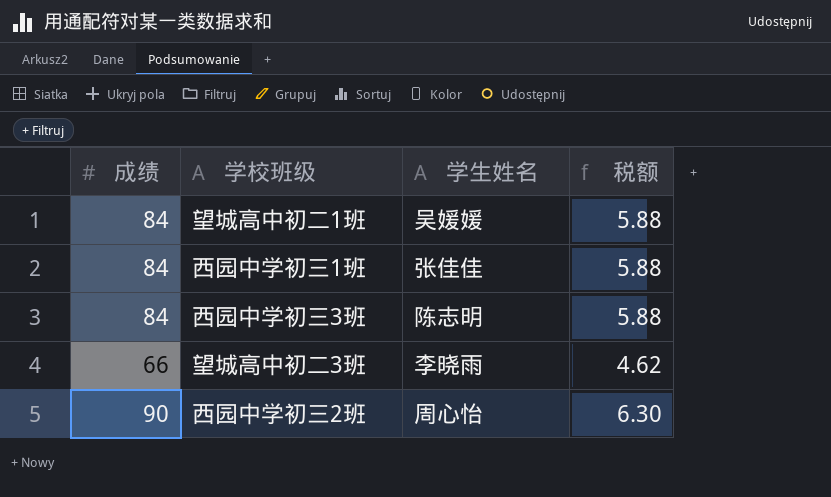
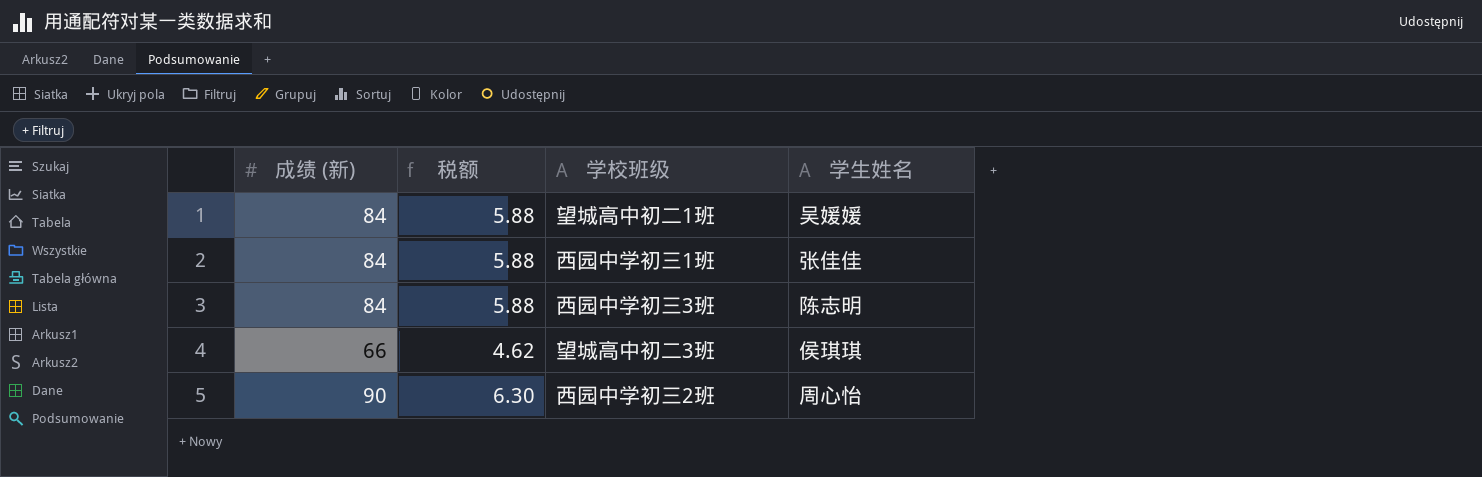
column name: 成绩 -> 成绩 (新)
column 税额 | position: 4 -> 2
望城高中初二3班 | 学生姓名: 李晓雨 -> 侯琪琪

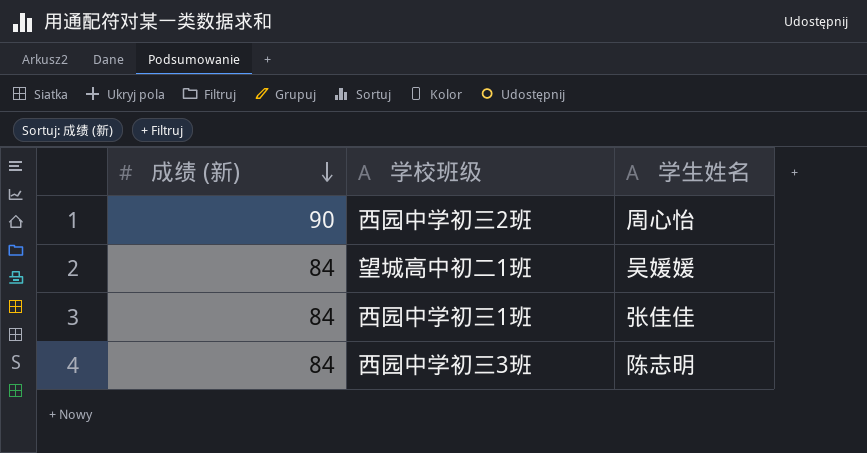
row order: none -> 成绩 (新) descending
column 税额 | formula: [成绩 (新)] * 0.07 -> none
row 望城高中初二3班: 66 | 4.62 | 侯琪琪 -> none

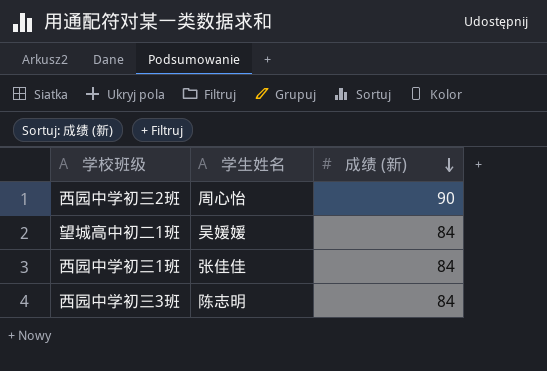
column 成绩 (新) | position: 1 -> 3

